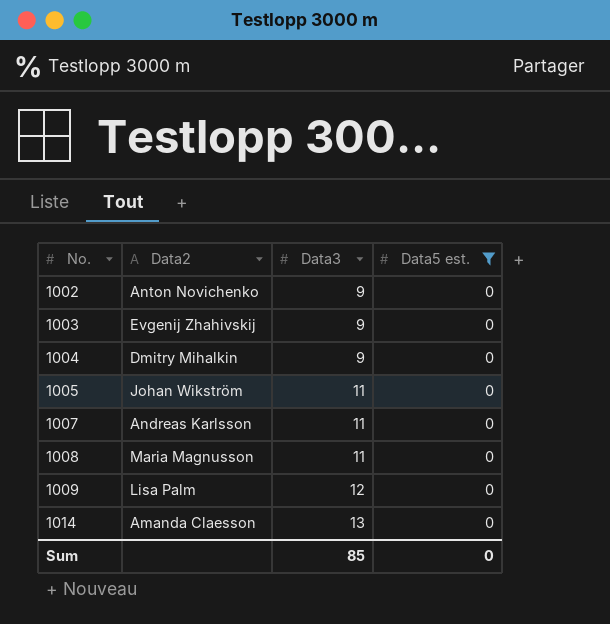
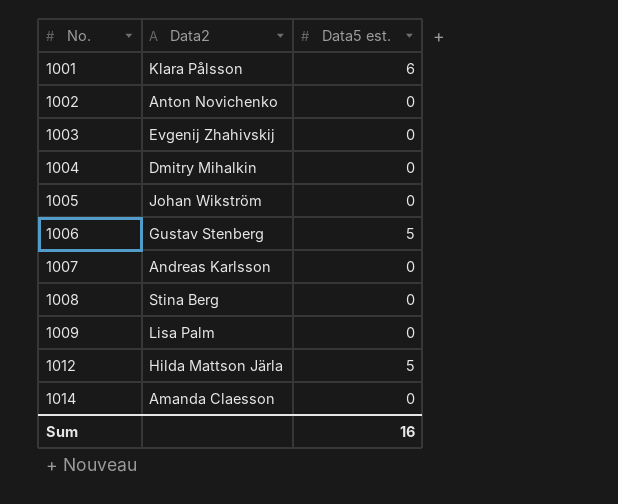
filter: Data5 est. = 0 -> none
column Data3 | position: 3 -> none
1008 | Data2: Maria Magnusson -> Stina Berg
Sum | Data5 est.: 0 -> 16

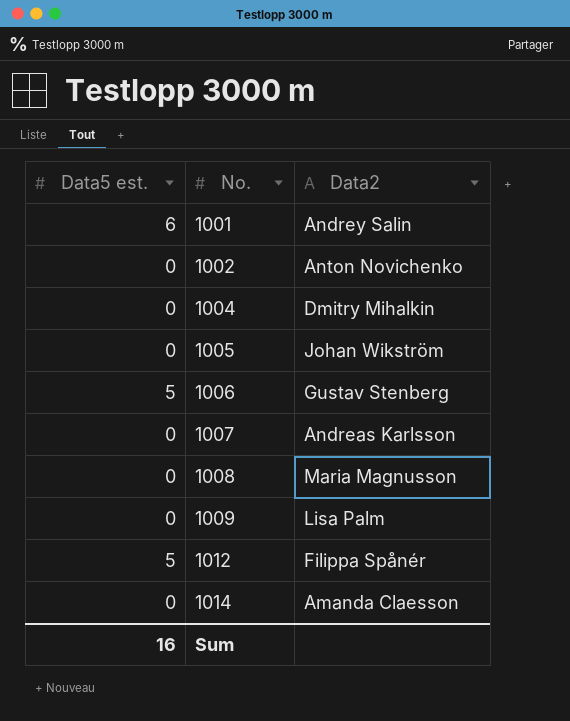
column Data5 est. | position: 3 -> 1
row 1003: Evgenij Zhahivskij | 0 -> none
1001 | Data2: Klara Pålsson -> Andrey Salin
1008 | Data2: Stina Berg -> Maria Magnusson
1012 | Data2: Hilda Mattson Järla -> Filippa Spånér

